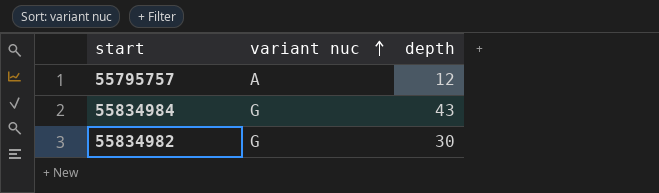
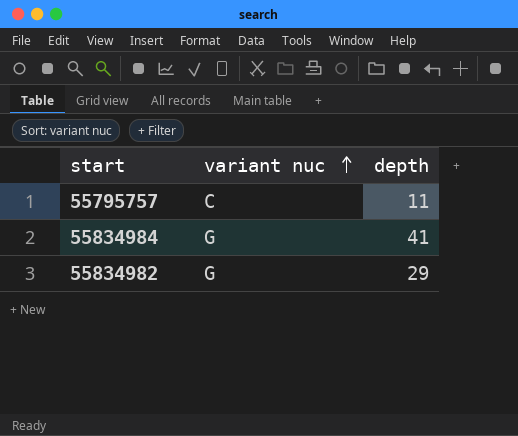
55795757 | variant nuc: A -> C
55795757 | depth: 12 -> 11
55834984 | depth: 43 -> 41
55834982 | depth: 30 -> 29

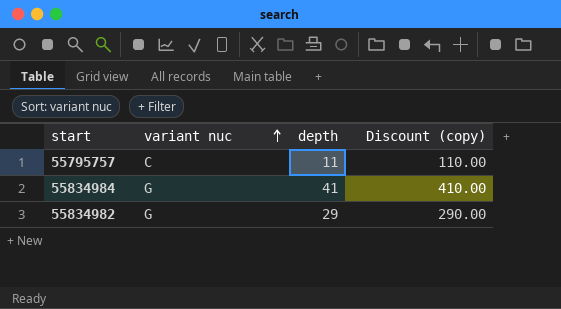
column Discount (copy) | formula: none -> [depth] * 10

